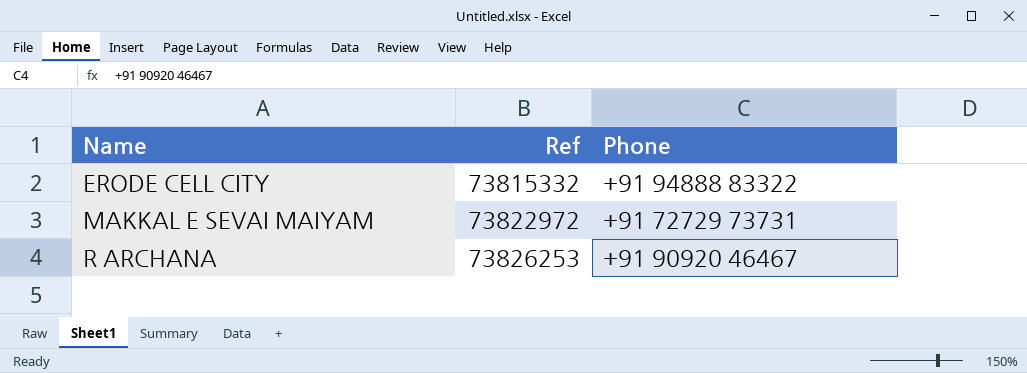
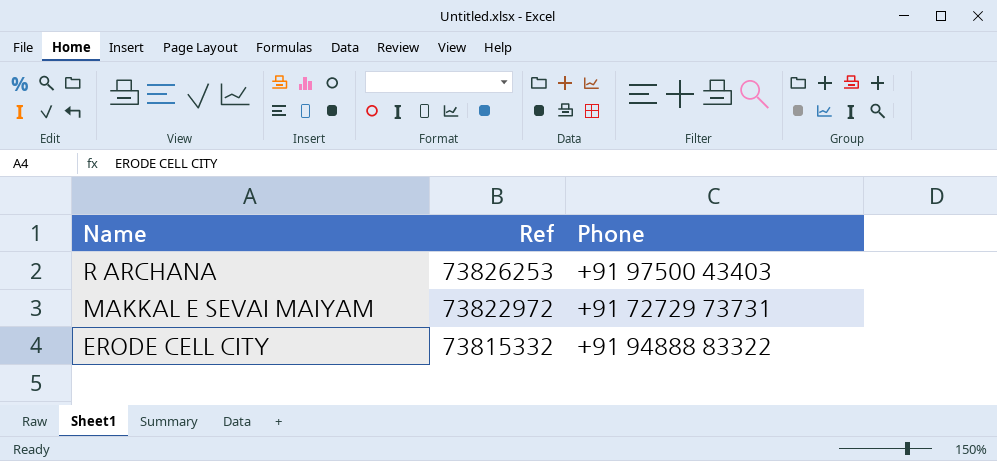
row order: Name ascending -> Name descending
R ARCHANA | Phone: +91 90920 46467 -> +91 97500 43403

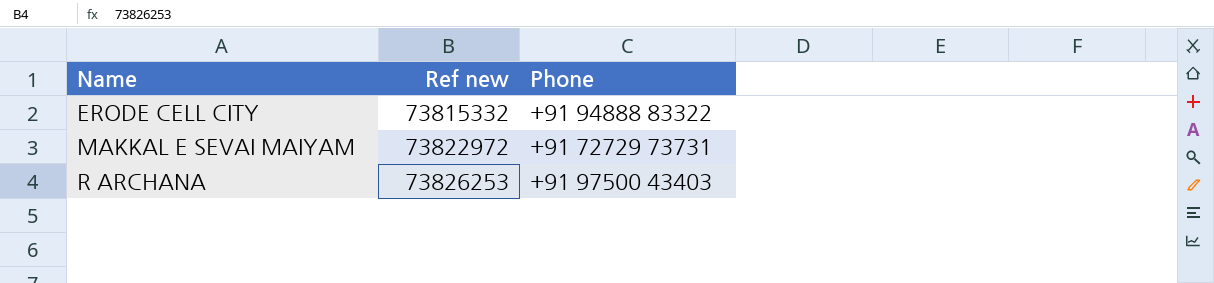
row order: Name descending -> Name ascending
column name: Ref -> Ref new

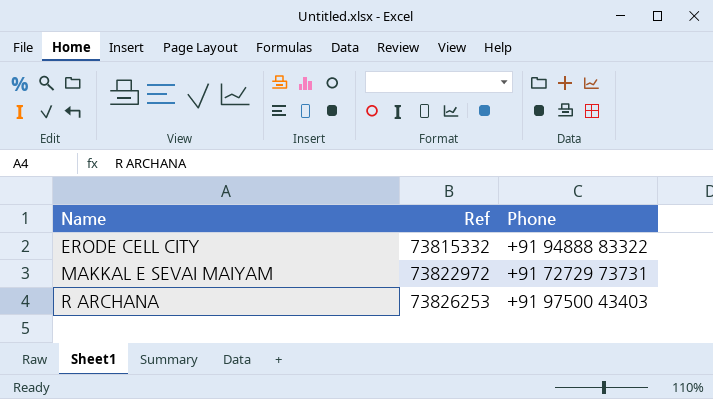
column name: Ref new -> Ref

